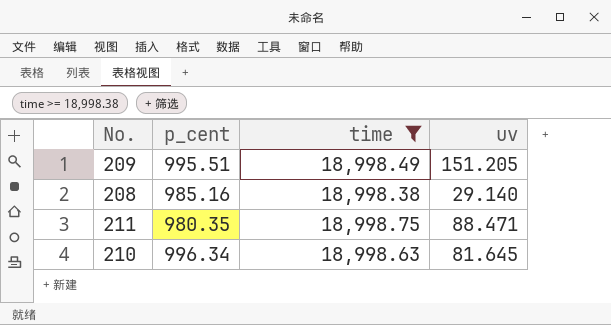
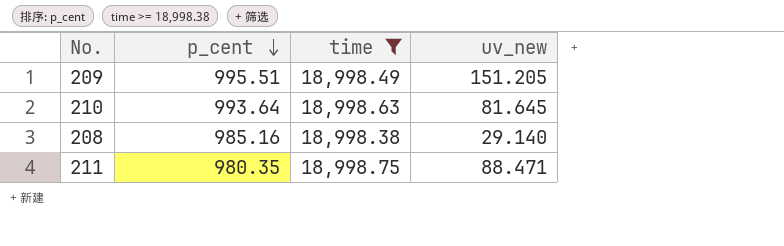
row order: none -> p_cent descending
column name: uv -> uv_new
210 | p_cent: 996.34 -> 993.64

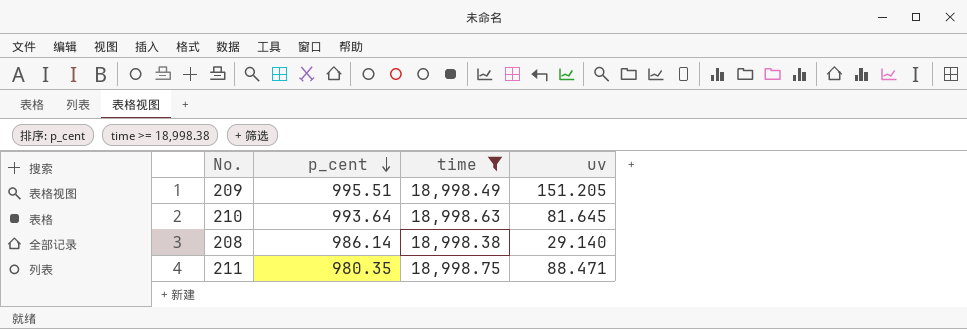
column name: uv_new -> uv
208 | p_cent: 985.16 -> 986.14

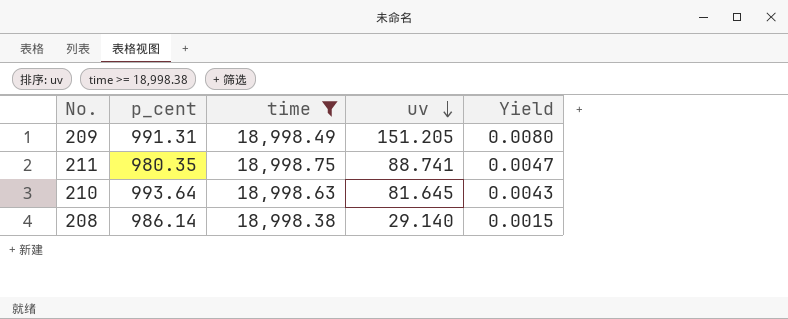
row order: p_cent descending -> uv descending
column Yield | formula: none -> [uv] / [time]
209 | p_cent: 995.51 -> 991.31
211 | uv: 88.471 -> 88.741

